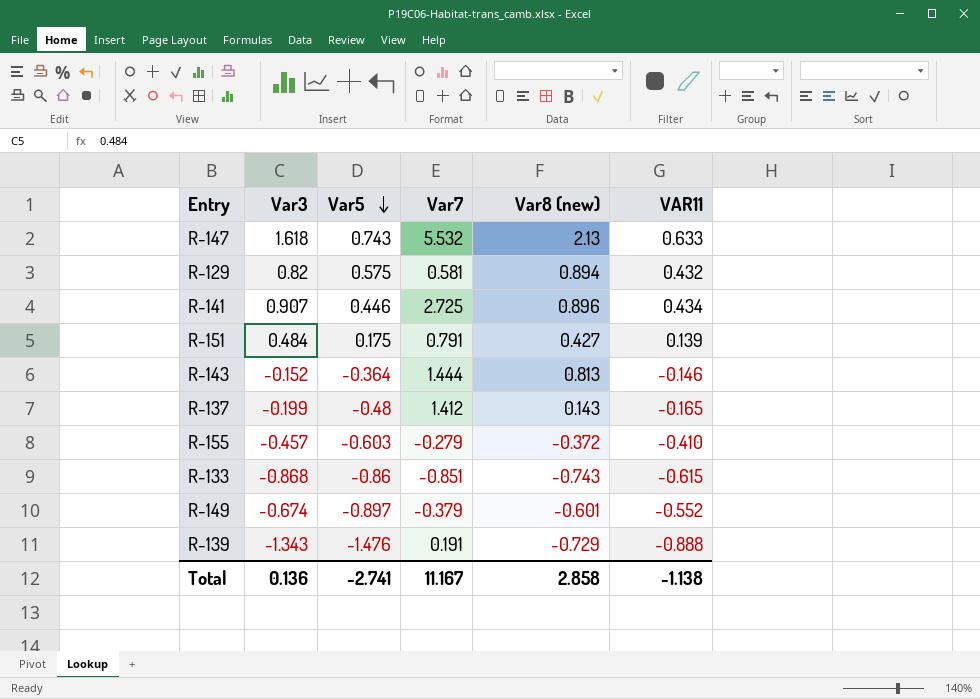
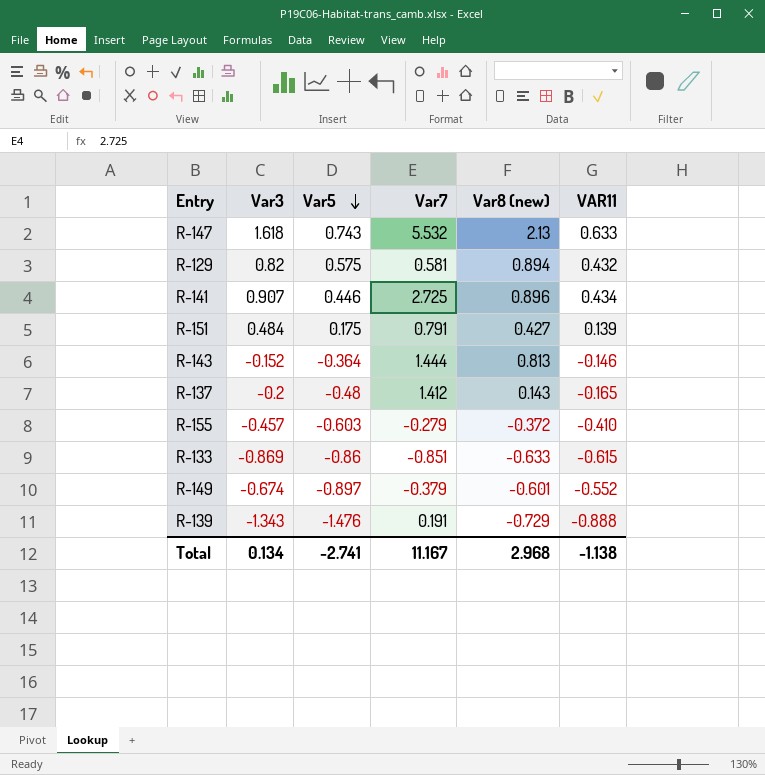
R-137 | Var3: -0.199 -> -0.2
R-133 | Var3: -0.868 -> -0.869
R-133 | Var8 (new): -0.743 -> -0.633
Total | Var3: 0.136 -> 0.134
Total | Var8 (new): 2.858 -> 2.968

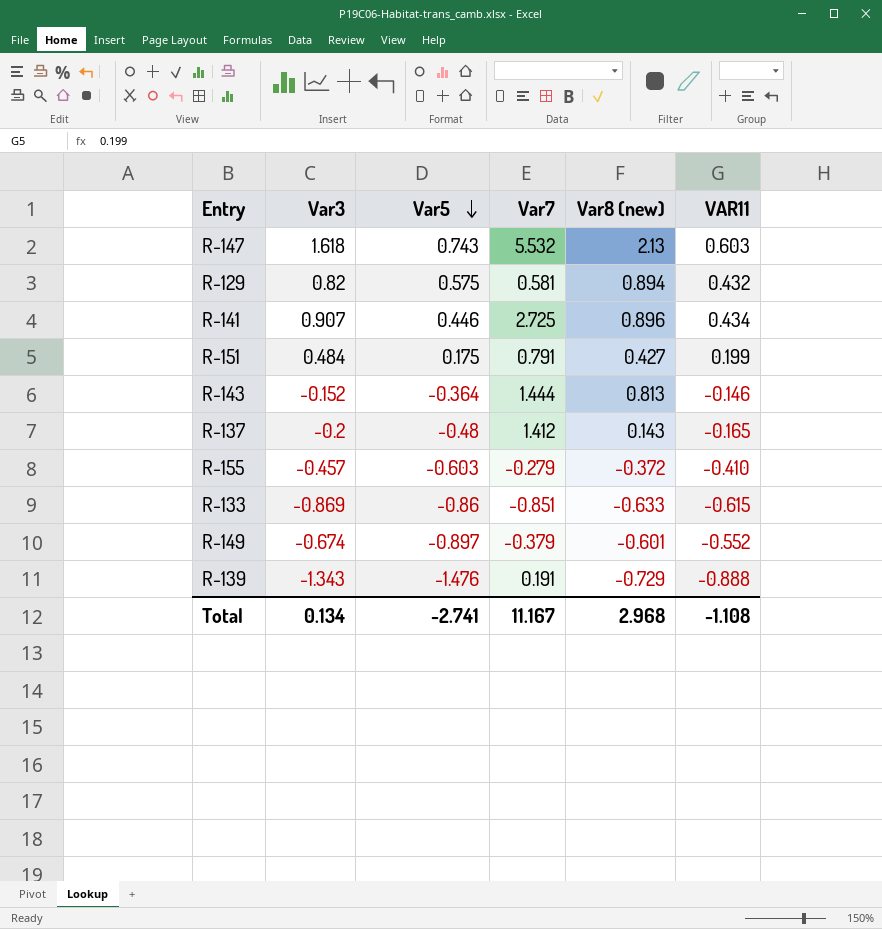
R-147 | VAR11: 0.633 -> 0.603
R-151 | VAR11: 0.139 -> 0.199
Total | VAR11: -1.138 -> -1.108

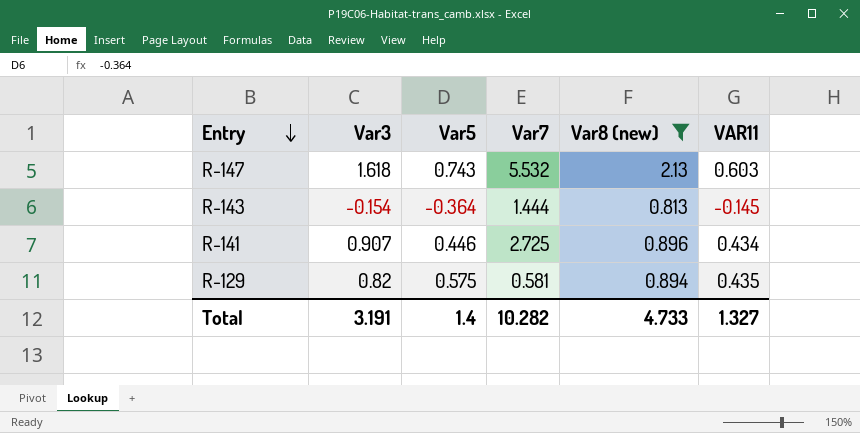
filter: none -> Var8 (new) >= 0.813
row order: Var5 descending -> Entry descending
R-143 | Var3: -0.152 -> -0.154
R-143 | VAR11: -0.146 -> -0.145
R-129 | VAR11: 0.432 -> 0.435
Total | Var3: 0.134 -> 3.191
Total | Var5: -2.741 -> 1.4
Total | Var7: 11.167 -> 10.282
Total | Var8 (new): 2.968 -> 4.733
Total | VAR11: -1.108 -> 1.327

